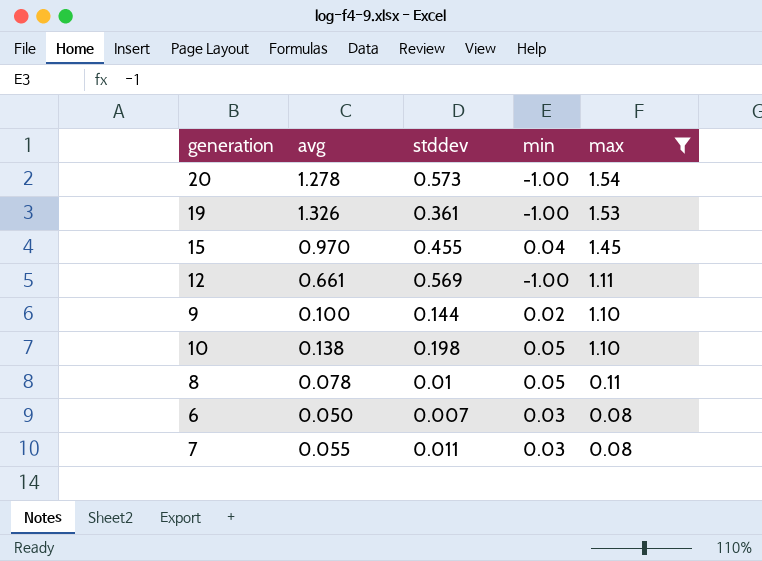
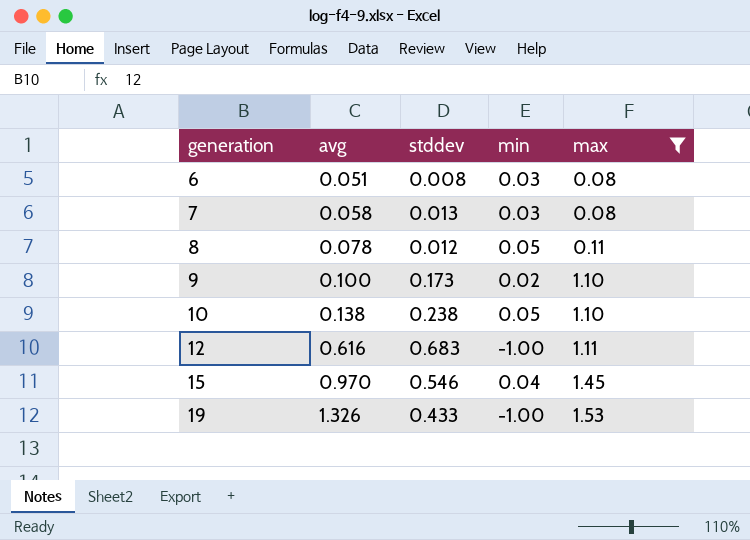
row order: max descending -> generation ascending
row 20: 1.278 | 0.573 | -1.00 | 1.54 -> none
6 | avg: 0.050 -> 0.051
6 | stddev: 0.007 -> 0.008
7 | avg: 0.055 -> 0.058
7 | stddev: 0.011 -> 0.013
8 | stddev: 0.01 -> 0.012
9 | stddev: 0.144 -> 0.173
10 | stddev: 0.198 -> 0.238
12 | avg: 0.661 -> 0.616
12 | stddev: 0.569 -> 0.683
15 | stddev: 0.455 -> 0.546
19 | stddev: 0.361 -> 0.433

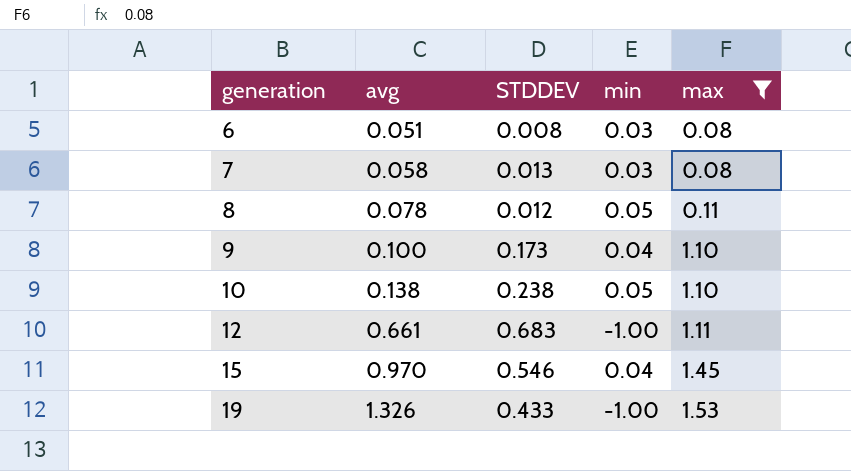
column name: stddev -> STDDEV
9 | min: 0.02 -> 0.04
12 | avg: 0.616 -> 0.661

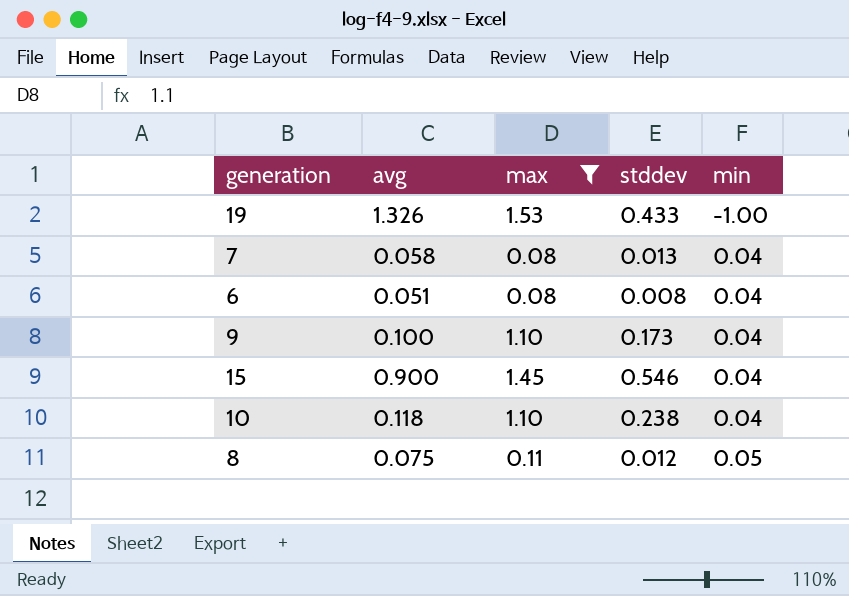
row order: generation ascending -> min ascending
column max | position: 5 -> 3
column name: STDDEV -> stddev
row 12: 0.661 | 0.683 | -1.00 | 1.11 -> none
7 | min: 0.03 -> 0.04
6 | min: 0.03 -> 0.04
15 | avg: 0.970 -> 0.900
10 | avg: 0.138 -> 0.118
10 | min: 0.05 -> 0.04
8 | avg: 0.078 -> 0.075

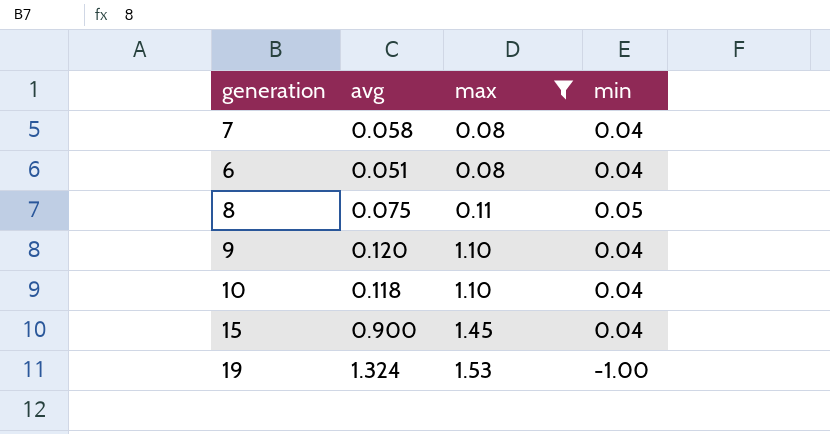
row order: min ascending -> max ascending
column stddev | position: 4 -> none
9 | avg: 0.100 -> 0.120
19 | avg: 1.326 -> 1.324

